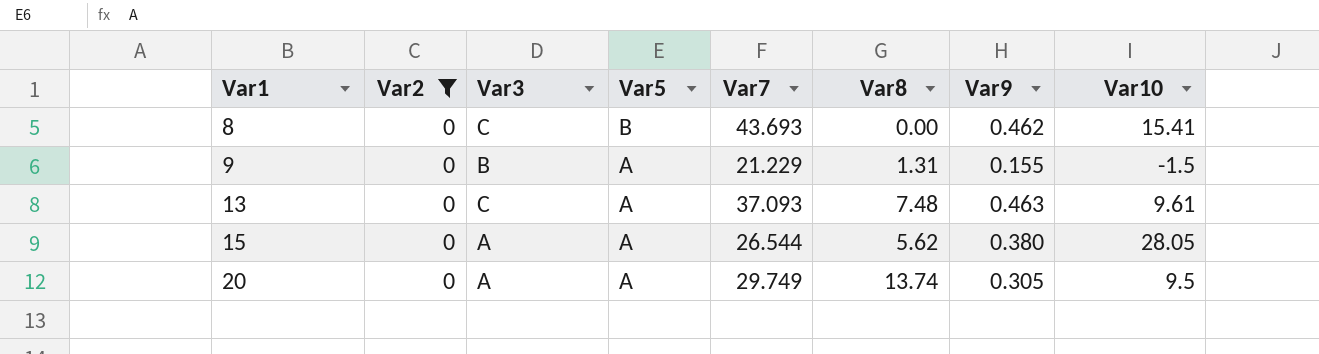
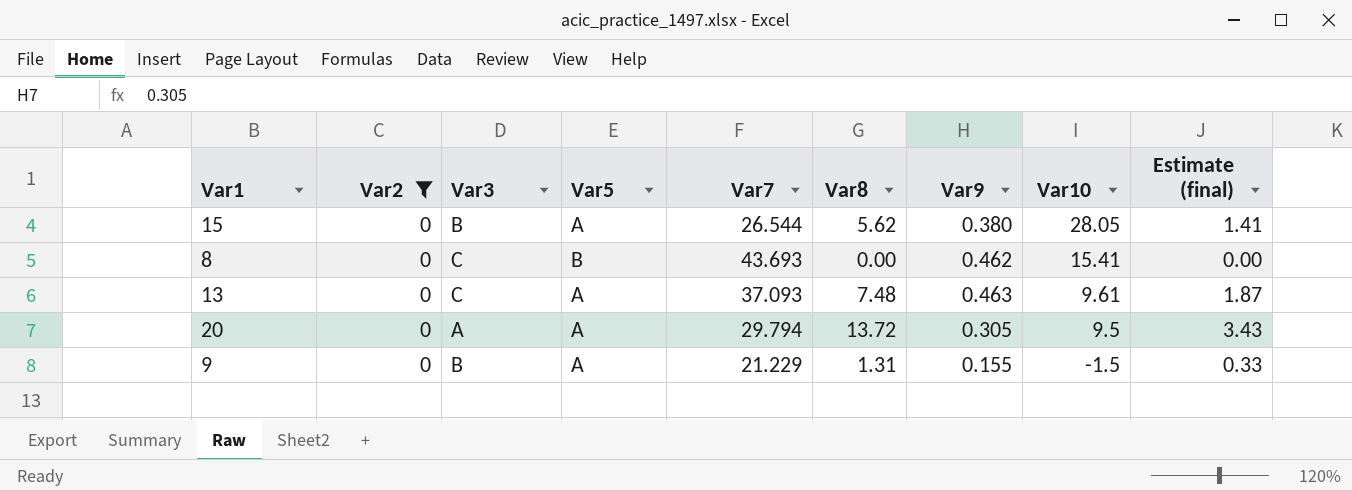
row order: Var1 ascending -> Var10 descending
column Estimate (final) | formula: none -> [Var8] * 0.25
15 | Var3: A -> B
20 | Var7: 29.749 -> 29.794
20 | Var8: 13.74 -> 13.72

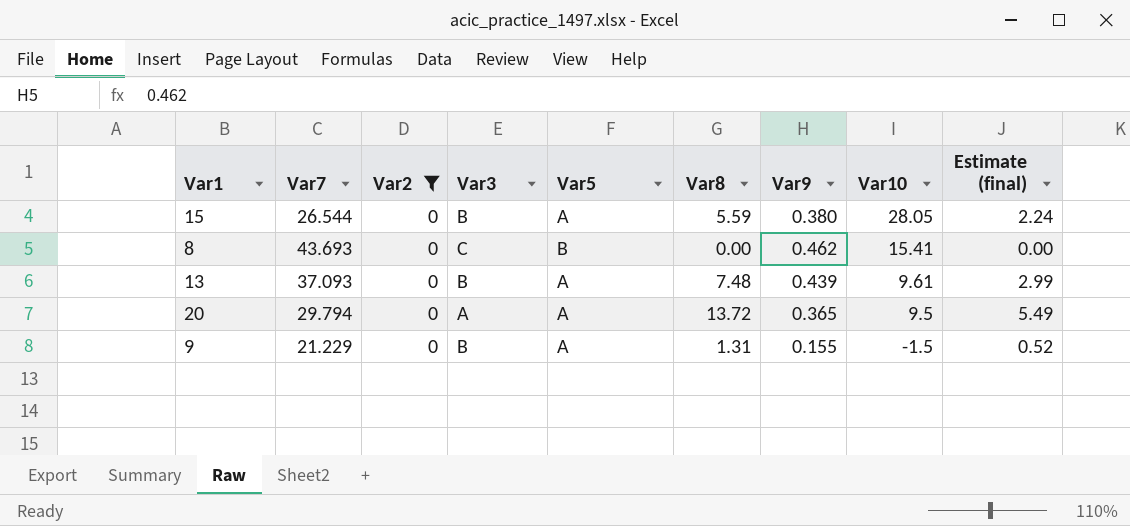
column Var7 | position: 5 -> 2
column Estimate (final) | formula: [Var8] * 0.25 -> [Var8] * 0.4
15 | Var8: 5.62 -> 5.59
13 | Var3: C -> B
13 | Var9: 0.463 -> 0.439
20 | Var9: 0.305 -> 0.365

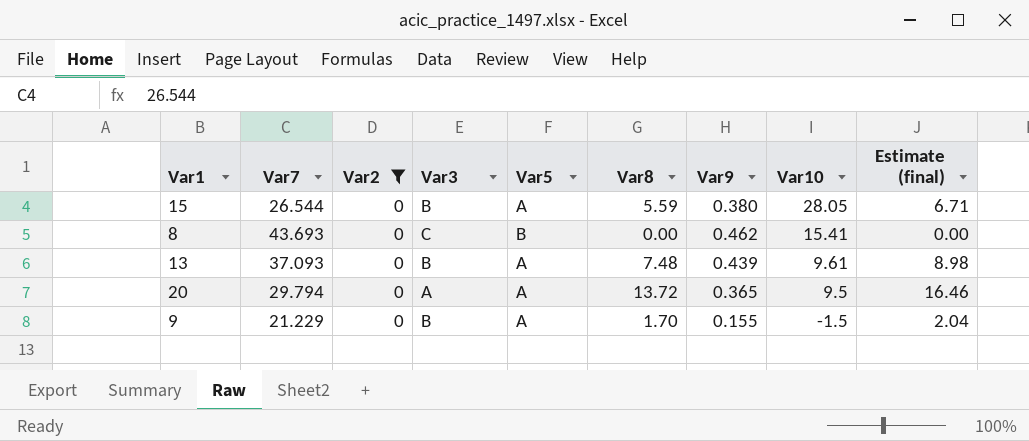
column Estimate (final) | formula: [Var8] * 0.4 -> [Var8] * 1.2
9 | Var8: 1.31 -> 1.70

